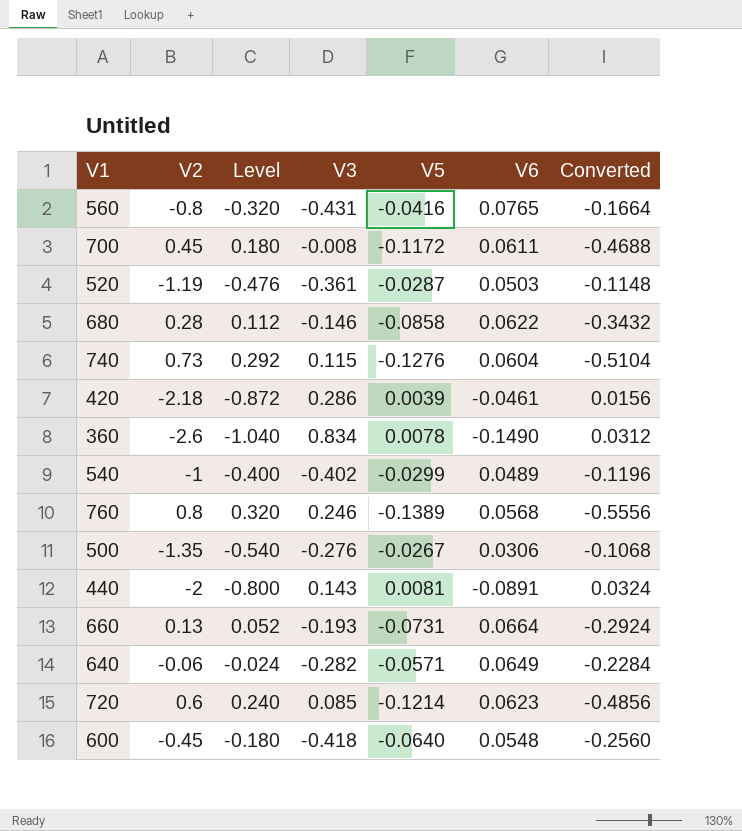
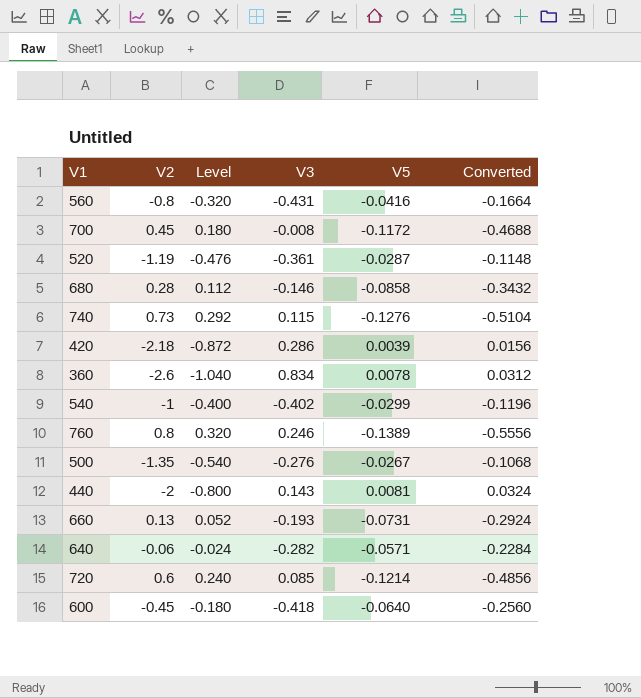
column V6 | position: 6 -> none

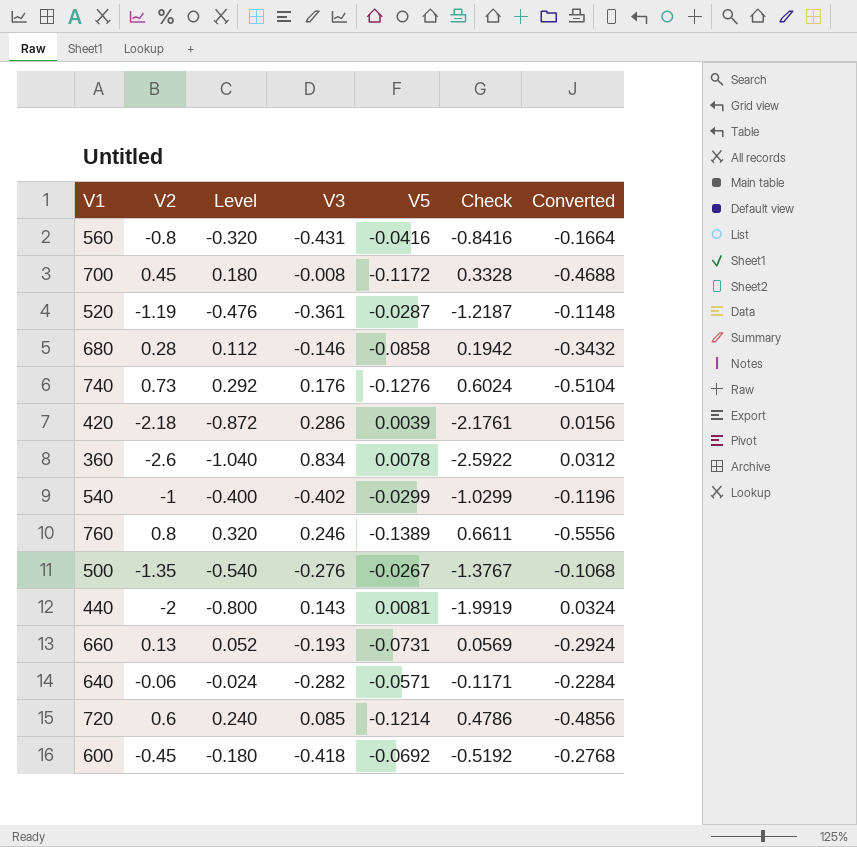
column Check | formula: none -> [V2] + [V5]
740 | V3: 0.115 -> 0.176
600 | V5: -0.0640 -> -0.0692
600 | Converted: -0.2560 -> -0.2768

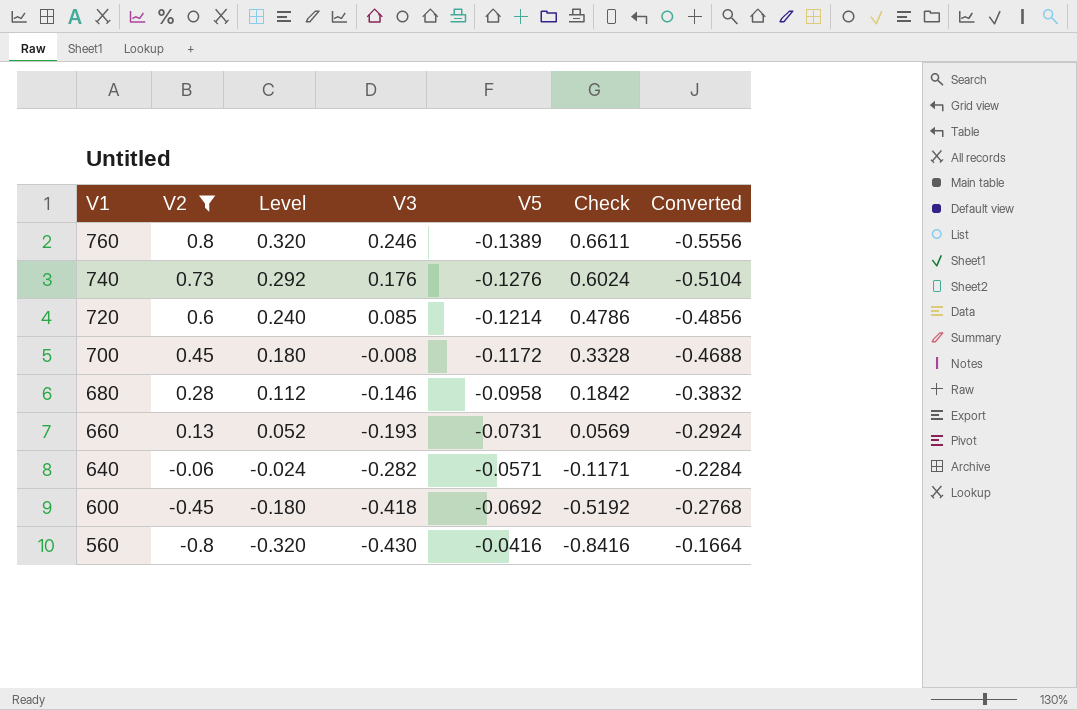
filter: none -> V2 >= -0.8
row order: none -> V1 descending
680 | V5: -0.0858 -> -0.0958
680 | Check: 0.1942 -> 0.1842
680 | Converted: -0.3432 -> -0.3832
560 | V3: -0.431 -> -0.430

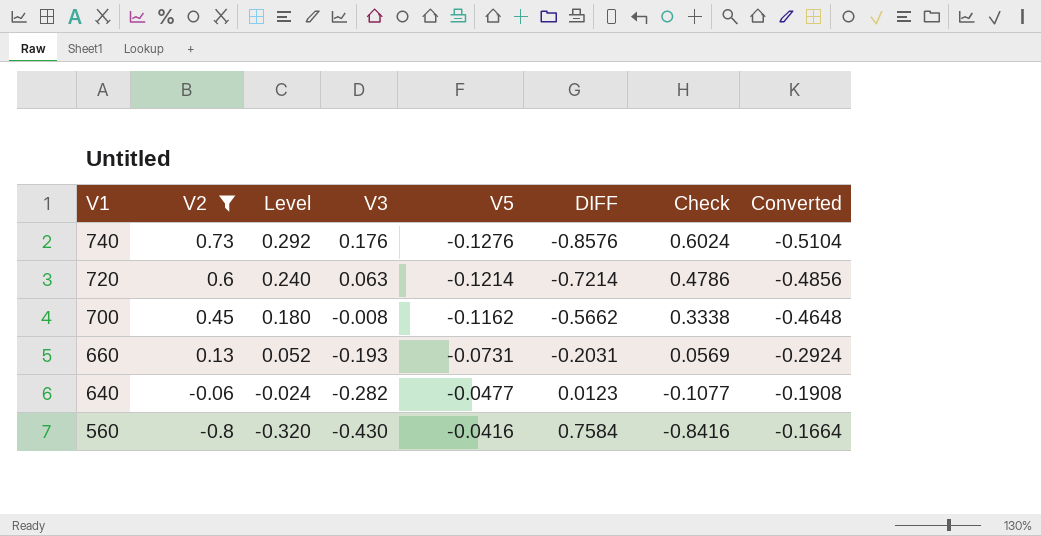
column DIFF | formula: none -> [V5] - [V2]
row 760: 0.8 | 0.320 | 0.246 | -0.1389 | 0.6611 | -0.5556 -> none
row 680: 0.28 | 0.112 | -0.146 | -0.0958 | 0.1842 | -0.3832 -> none
row 600: -0.45 | -0.180 | -0.418 | -0.0692 | -0.5192 | -0.2768 -> none
720 | V3: 0.085 -> 0.063
700 | V5: -0.1172 -> -0.1162
700 | Check: 0.3328 -> 0.3338
700 | Converted: -0.4688 -> -0.4648
640 | V5: -0.0571 -> -0.0477
640 | Check: -0.1171 -> -0.1077
640 | Converted: -0.2284 -> -0.1908

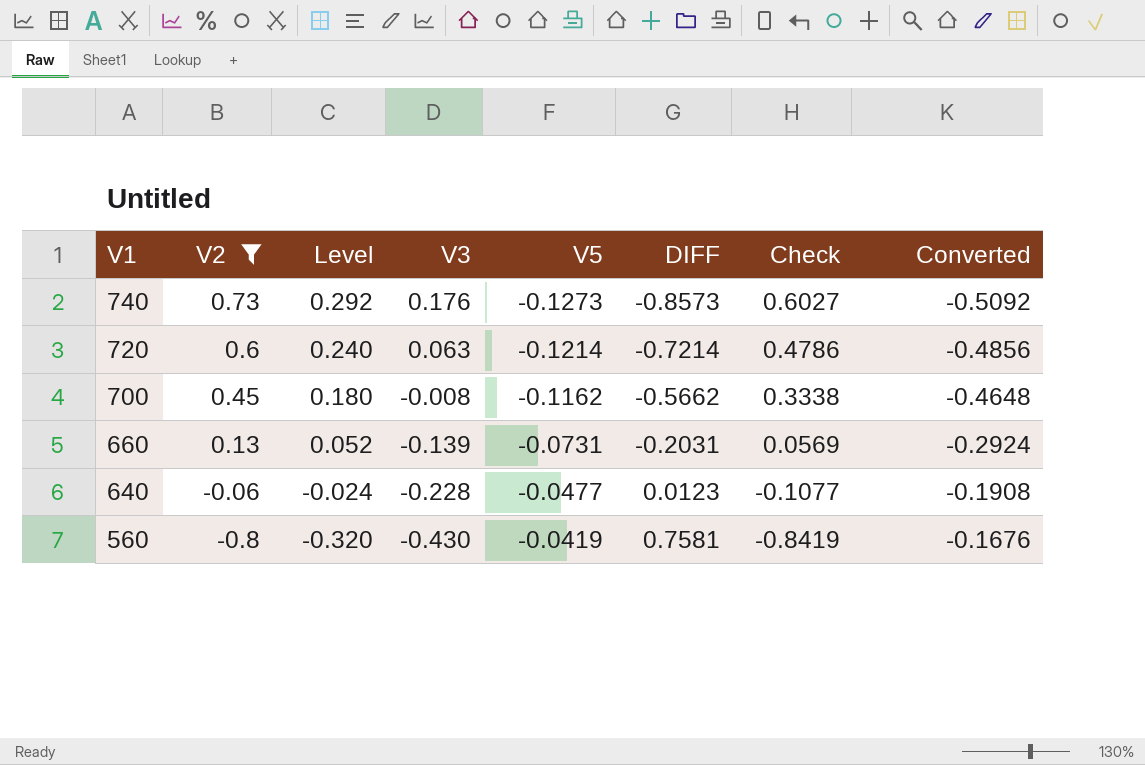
740 | V5: -0.1276 -> -0.1273
740 | DIFF: -0.8576 -> -0.8573
740 | Check: 0.6024 -> 0.6027
740 | Converted: -0.5104 -> -0.5092
660 | V3: -0.193 -> -0.139
640 | V3: -0.282 -> -0.228
560 | V5: -0.0416 -> -0.0419
560 | DIFF: 0.7584 -> 0.7581
560 | Check: -0.8416 -> -0.8419
560 | Converted: -0.1664 -> -0.1676

